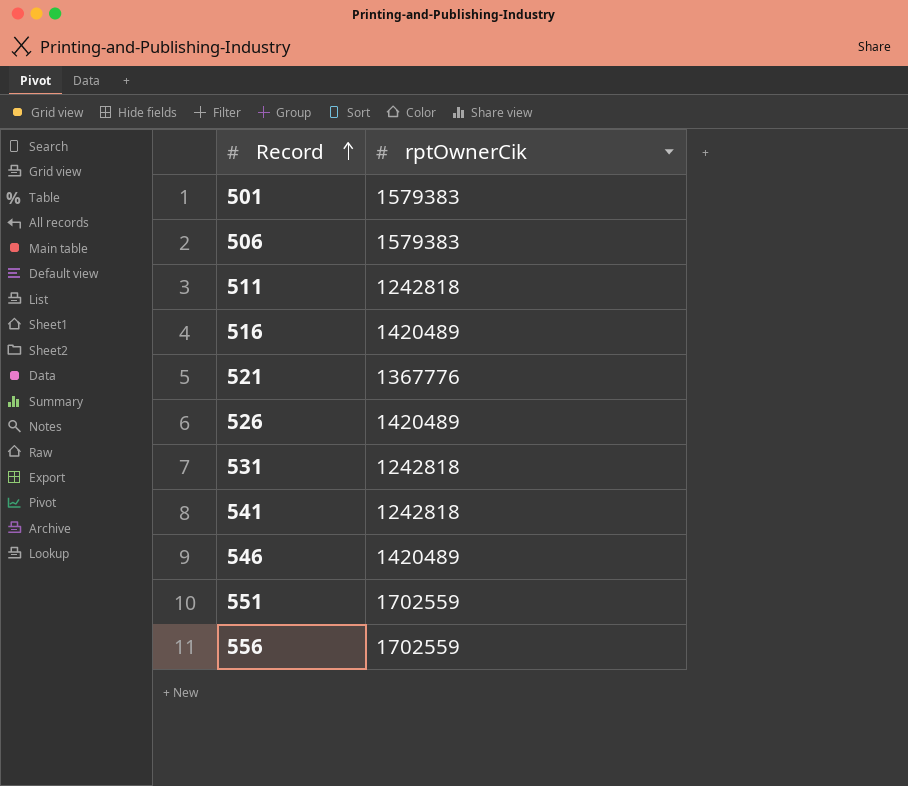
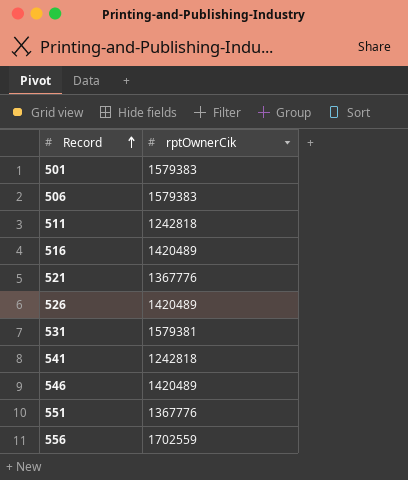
531 | rptOwnerCik: 1242818 -> 1579381
551 | rptOwnerCik: 1702559 -> 1367776

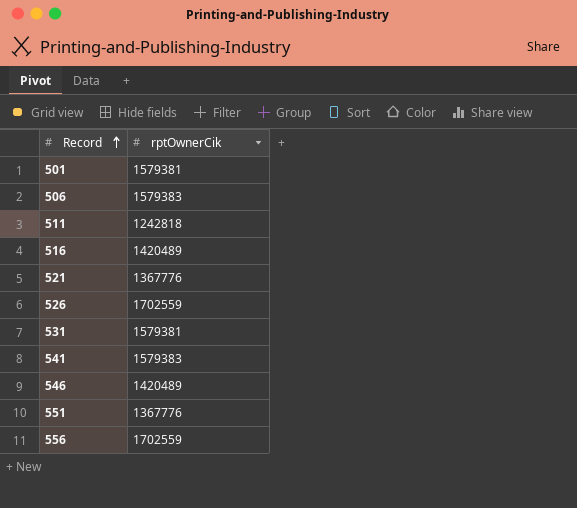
501 | rptOwnerCik: 1579383 -> 1579381
526 | rptOwnerCik: 1420489 -> 1702559
541 | rptOwnerCik: 1242818 -> 1579383

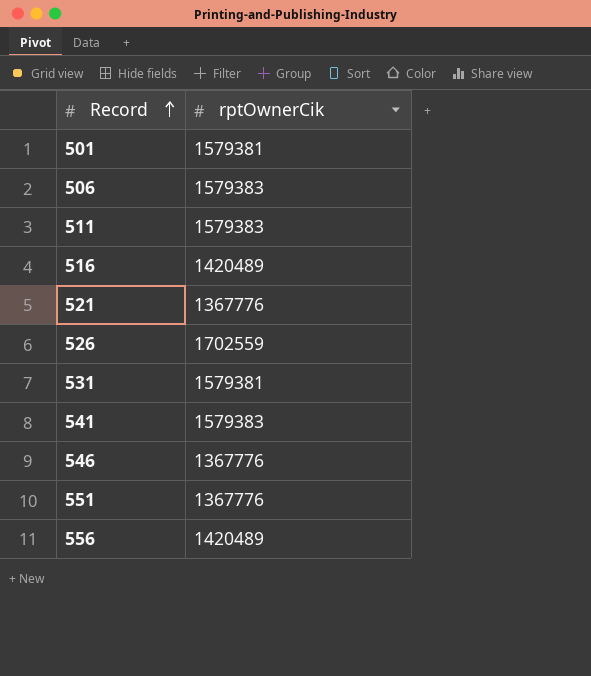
511 | rptOwnerCik: 1242818 -> 1579383
546 | rptOwnerCik: 1420489 -> 1367776
556 | rptOwnerCik: 1702559 -> 1420489

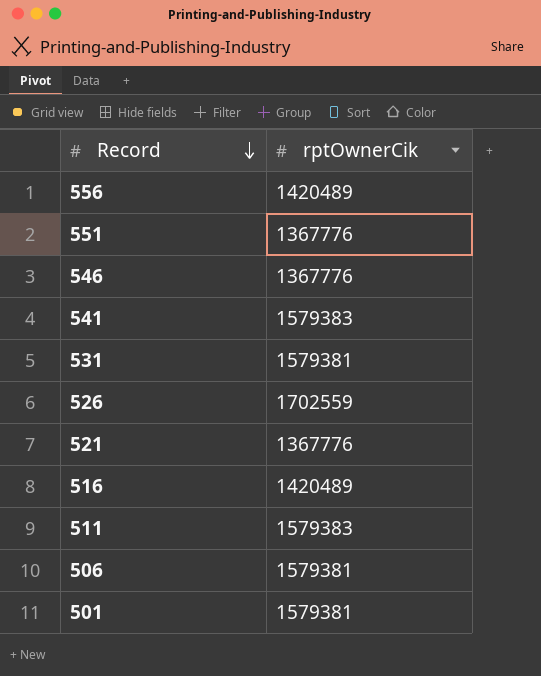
row order: Record ascending -> Record descending
506 | rptOwnerCik: 1579383 -> 1579381

